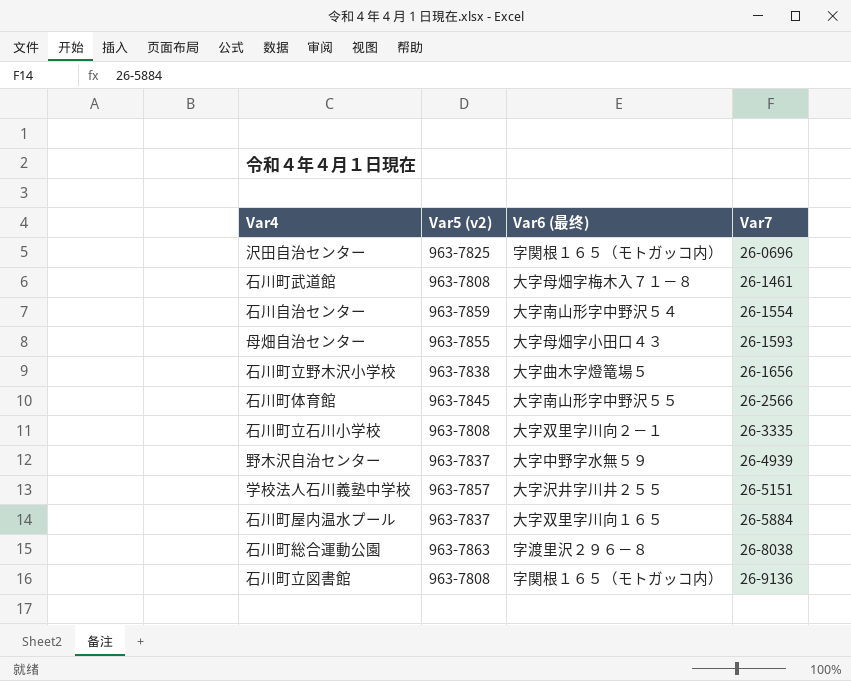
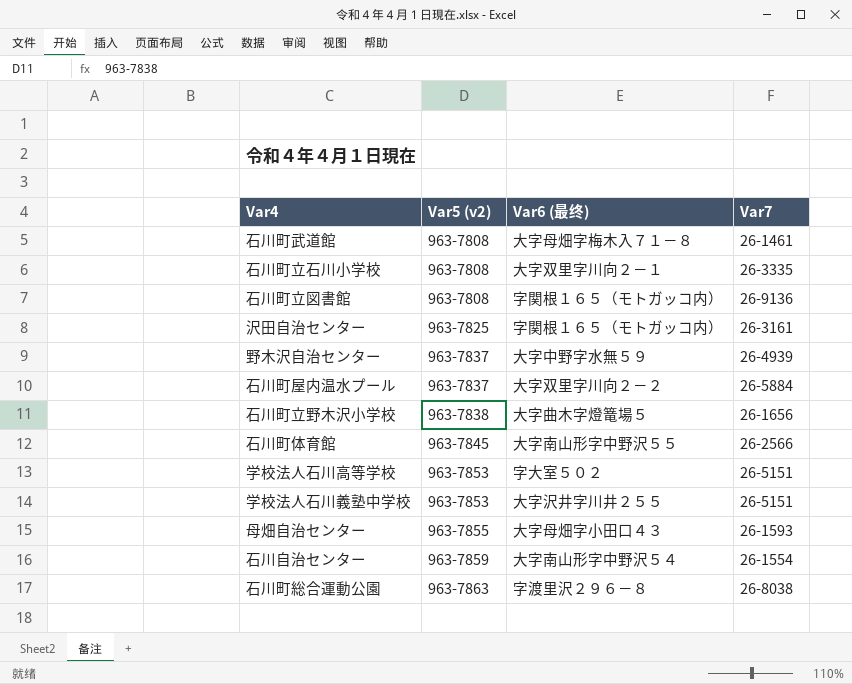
row order: Var7 ascending -> Var5 (v2) ascending
沢田自治センター | Var7: 26-0696 -> 26-3161
石川町屋内温水プール | Var6 (最终): 大字双里字川向１６５ -> 大字双里字川向２－２
row 学校法人石川高等学校: none -> 963-7853 | 字大室５０２ | 26-5151
学校法人石川義塾中学校 | Var5 (v2): 963-7857 -> 963-7853

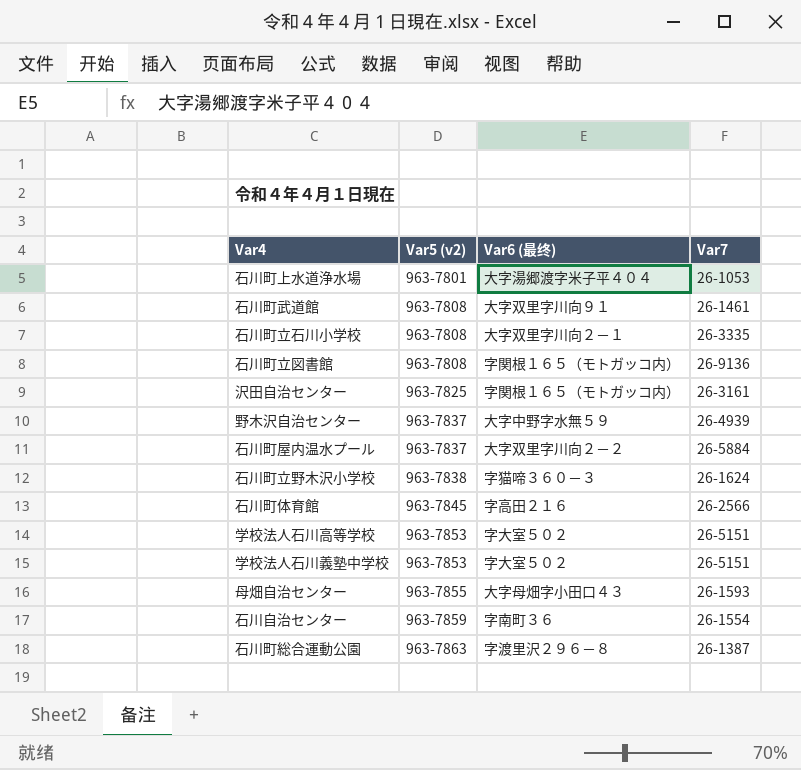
row 石川町上水道浄水場: none -> 963-7801 | 大字湯郷渡字米子平４０４ | 26-1053
石川町武道館 | Var6 (最终): 大字母畑字梅木入７１－８ -> 大字双里字川向９１
石川町立野木沢小学校 | Var6 (最终): 大字曲木字燈篭場５ -> 字猫啼３６０－３
石川町立野木沢小学校 | Var7: 26-1656 -> 26-1624
石川町体育館 | Var6 (最终): 大字南山形字中野沢５５ -> 字高田２１６
学校法人石川義塾中学校 | Var6 (最终): 大字沢井字川井２５５ -> 字大室５０２
石川自治センター | Var6 (最终): 大字南山形字中野沢５４ -> 字南町３６
石川町総合運動公園 | Var7: 26-8038 -> 26-1387

